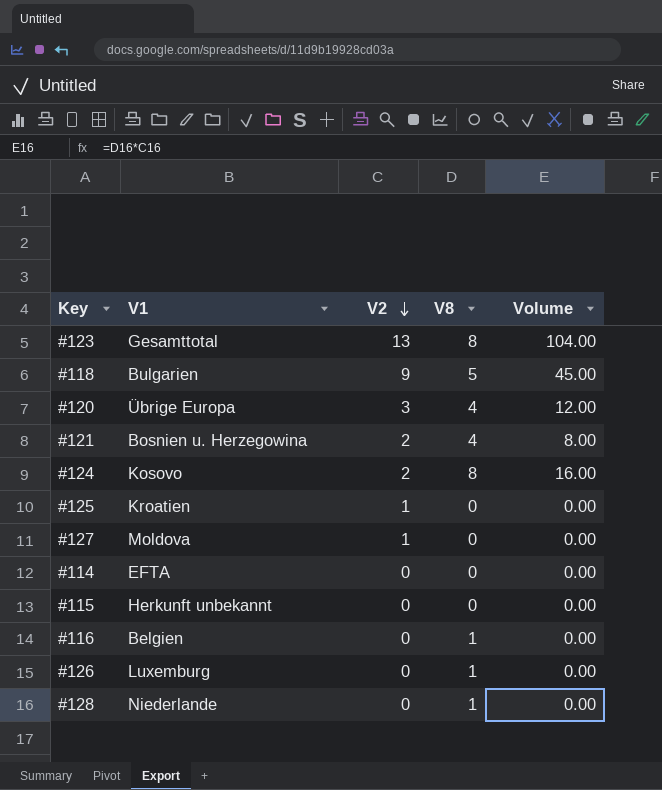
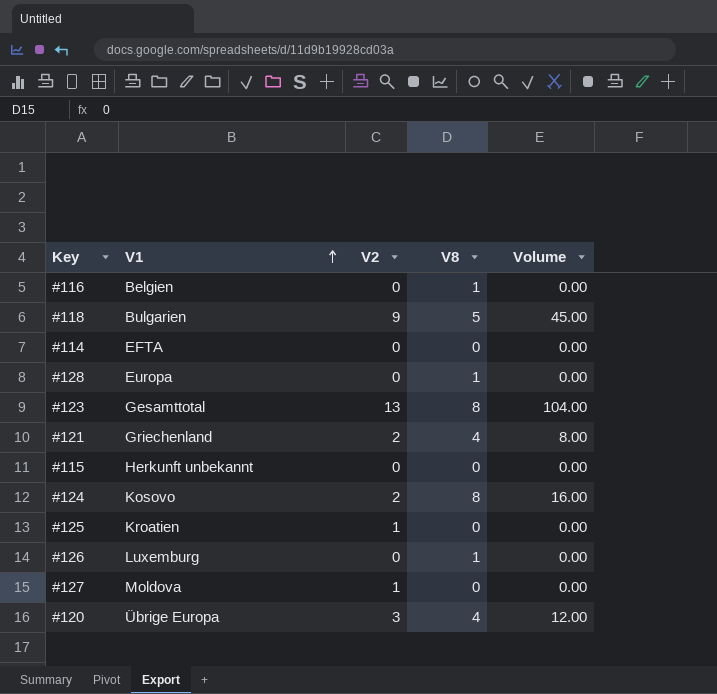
row order: V2 descending -> V1 ascending
#128 | V1: Niederlande -> Europa
#121 | V1: Bosnien u. Herzegowina -> Griechenland

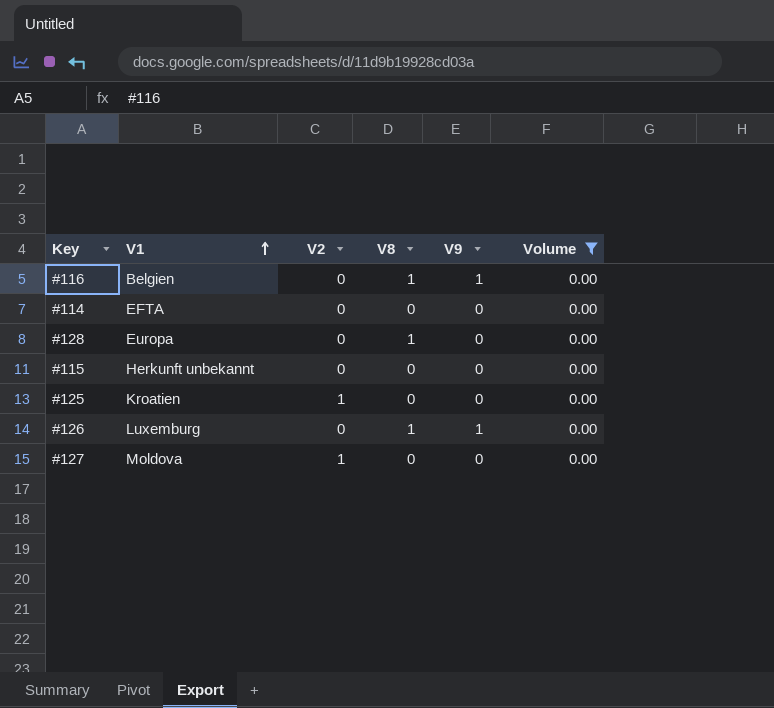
filter: none -> Volume = 0.00
column V9 | position: none -> 5

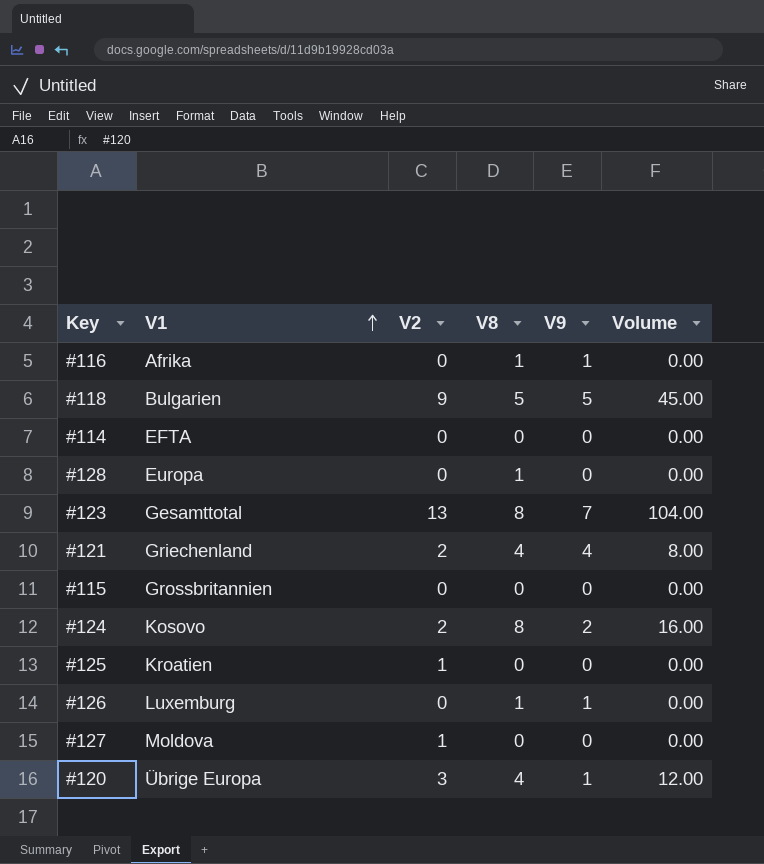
filter: Volume = 0.00 -> none
#116 | V1: Belgien -> Afrika
#115 | V1: Herkunft unbekannt -> Grossbritannien

